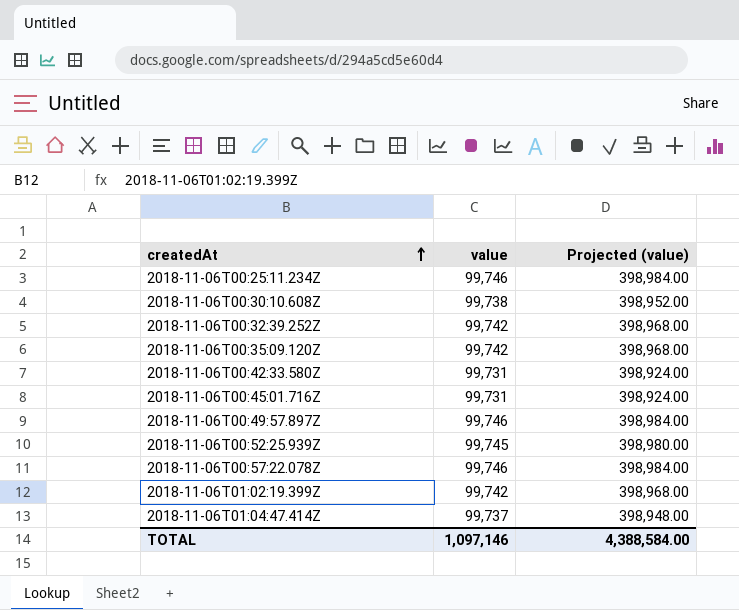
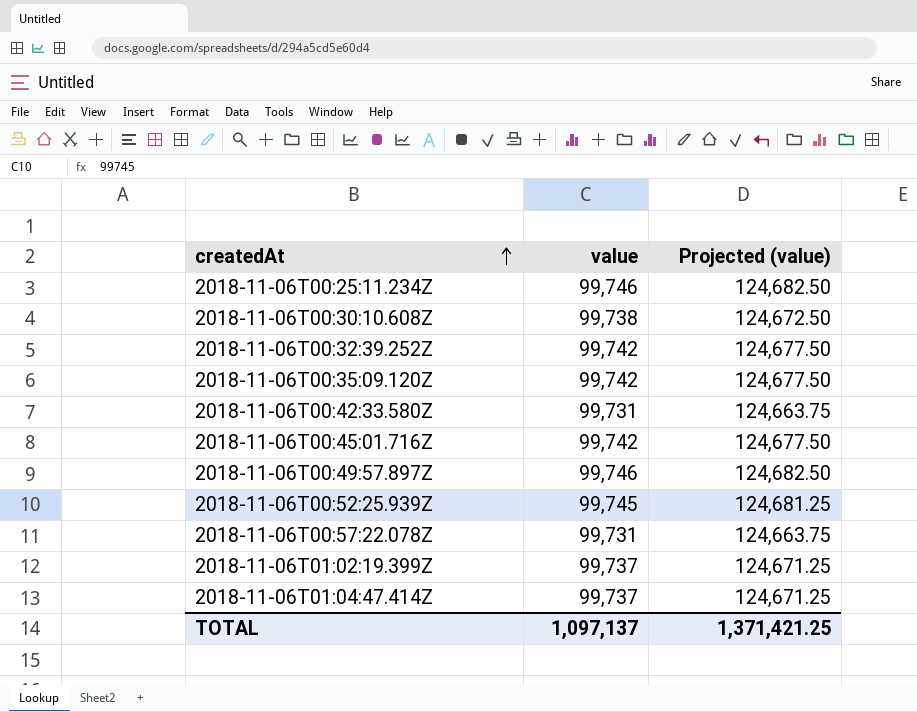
column Projected (value) | formula: [value] * 4 -> [value] * 1.25
2018-11-06T00:45:01.716Z | value: 99,731 -> 99,742
2018-11-06T00:57:22.078Z | value: 99,746 -> 99,731
2018-11-06T01:02:19.399Z | value: 99,742 -> 99,737
TOTAL | value: 1,097,146 -> 1,097,137
TOTAL | Projected (value): 4,388,584.00 -> 1,371,421.25

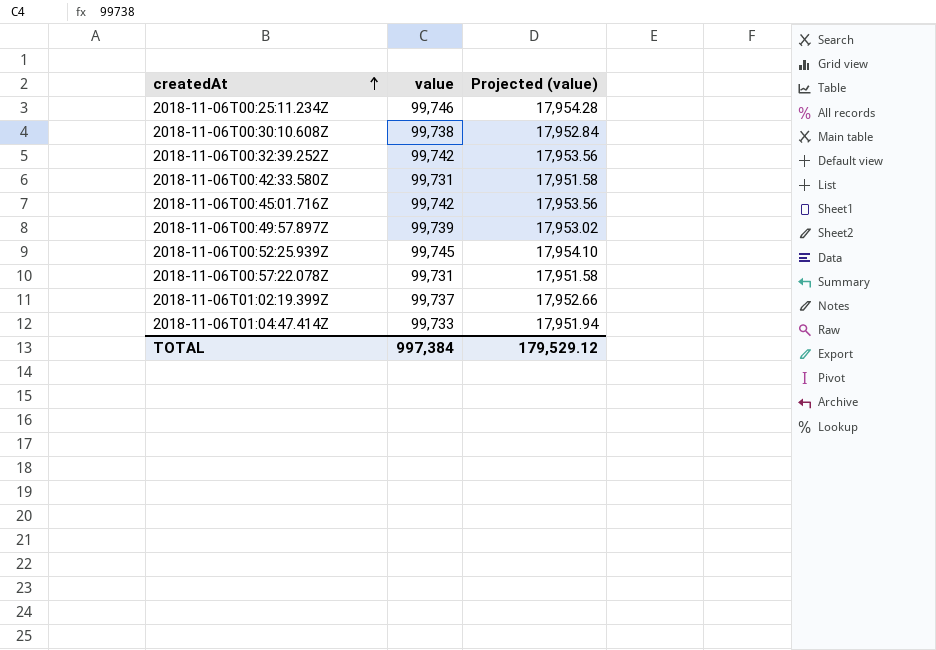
column Projected (value) | formula: [value] * 1.25 -> [value] * 0.18
row 2018-11-06T00:35:09.120Z: 99,742 | 124,677.50 -> none
2018-11-06T00:49:57.897Z | value: 99,746 -> 99,739
2018-11-06T01:04:47.414Z | value: 99,737 -> 99,733
TOTAL | value: 1,097,137 -> 997,384
TOTAL | Projected (value): 1,371,421.25 -> 179,529.12

